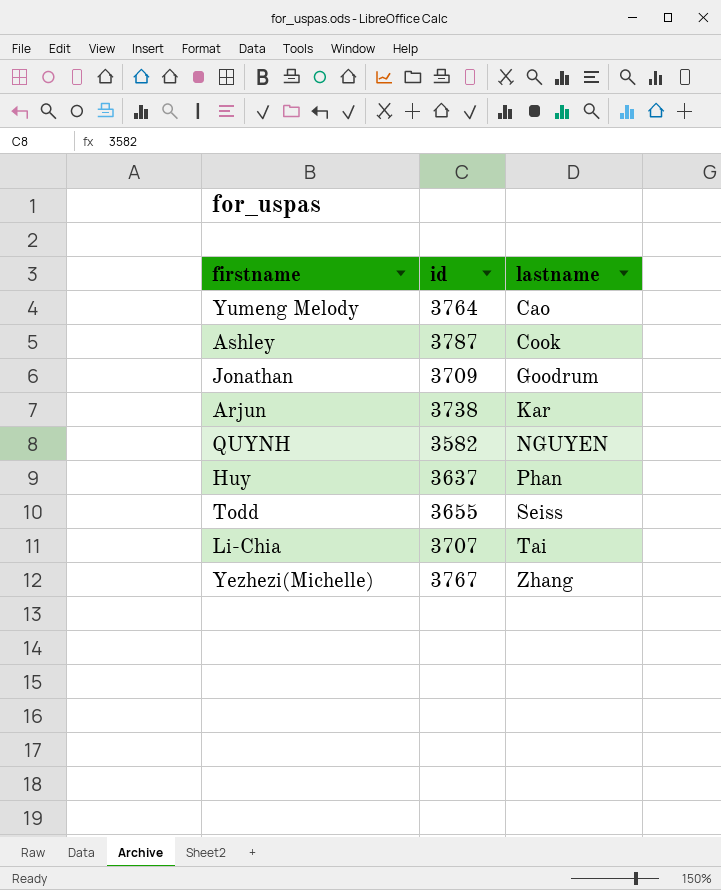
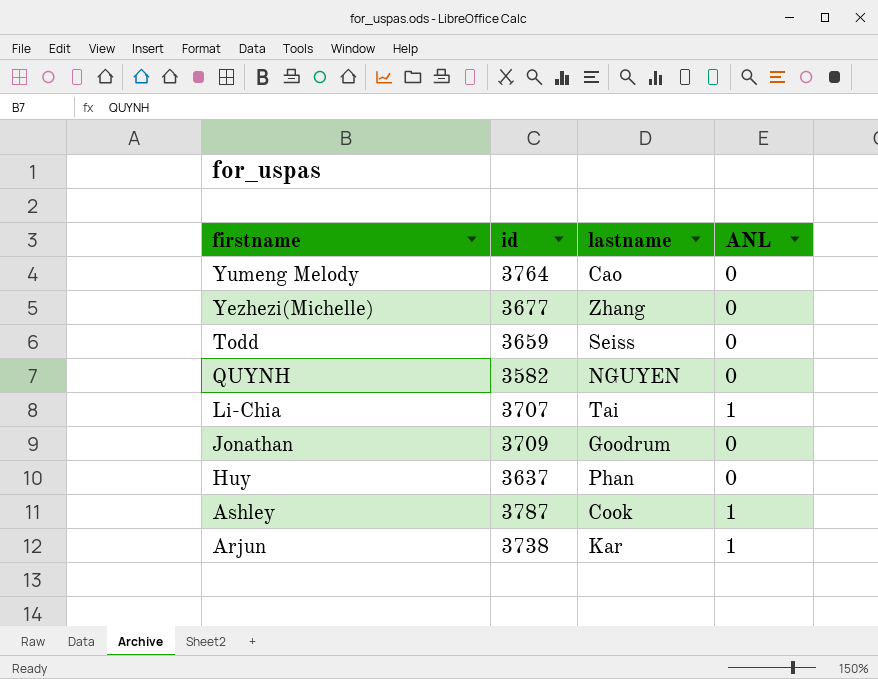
row order: lastname ascending -> firstname descending
column ANL | position: none -> 4
Yezhezi(Michelle) | id: 3767 -> 3677
Todd | id: 3655 -> 3659

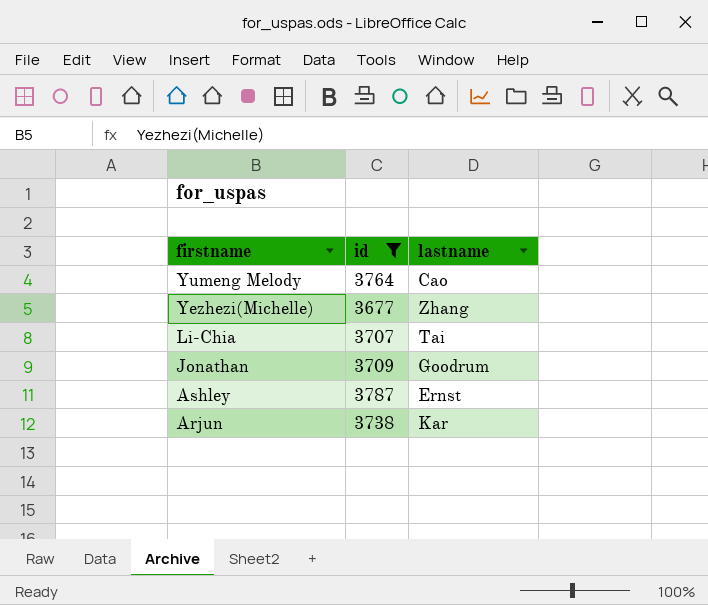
filter: none -> id >= 3677
column ANL | position: 4 -> none
Ashley | lastname: Cook -> Ernst

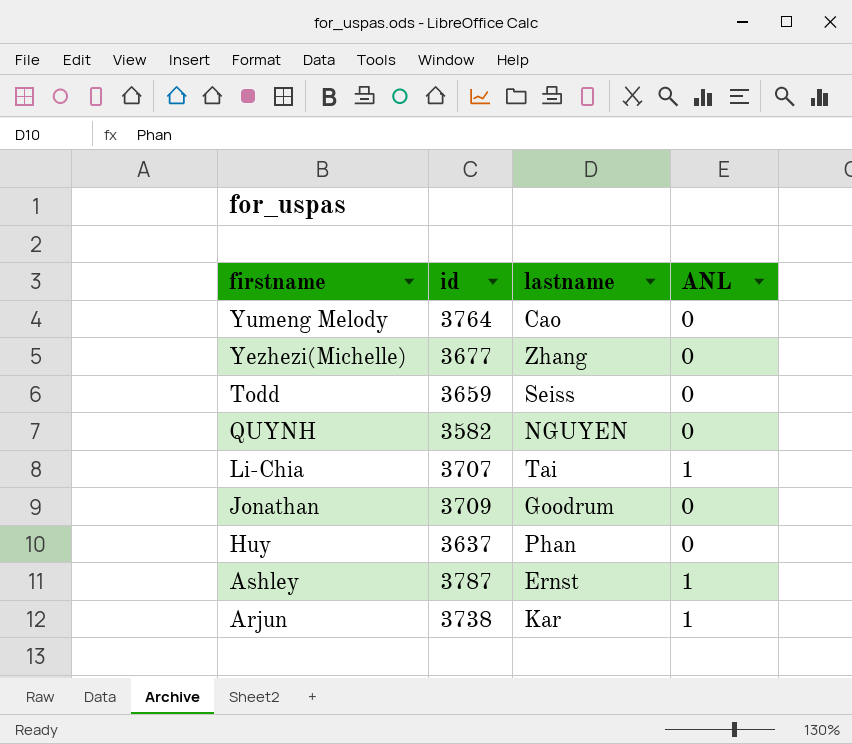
filter: id >= 3677 -> none
column ANL | position: none -> 4

